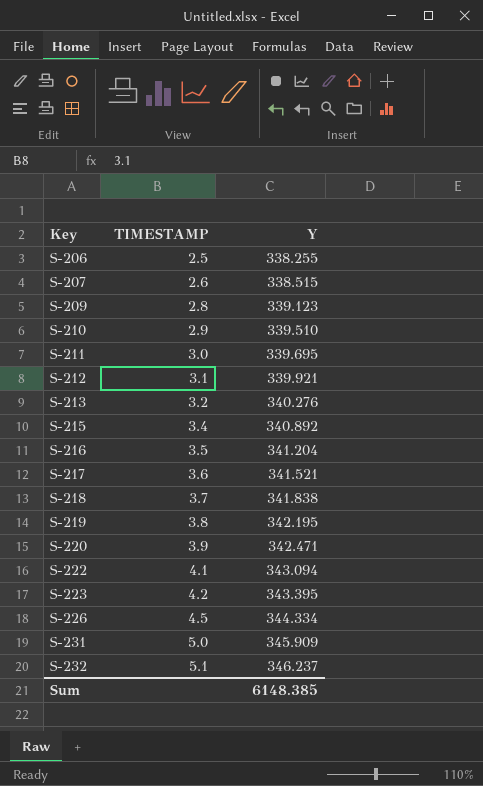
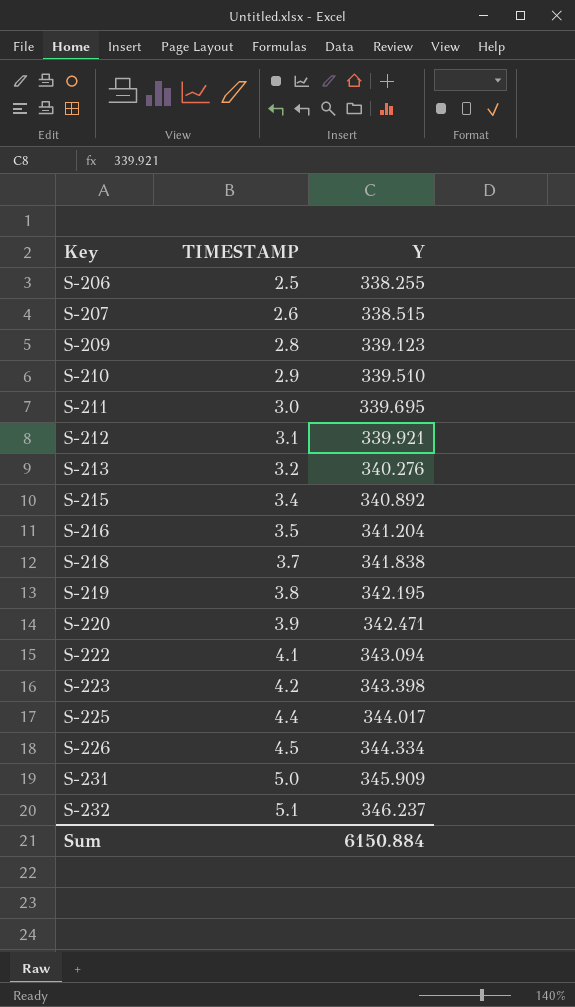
row S-217: 3.6 | 341.521 -> none
S-223 | Y: 343.395 -> 343.398
row S-225: none -> 4.4 | 344.017
Sum | Y: 6148.385 -> 6150.884

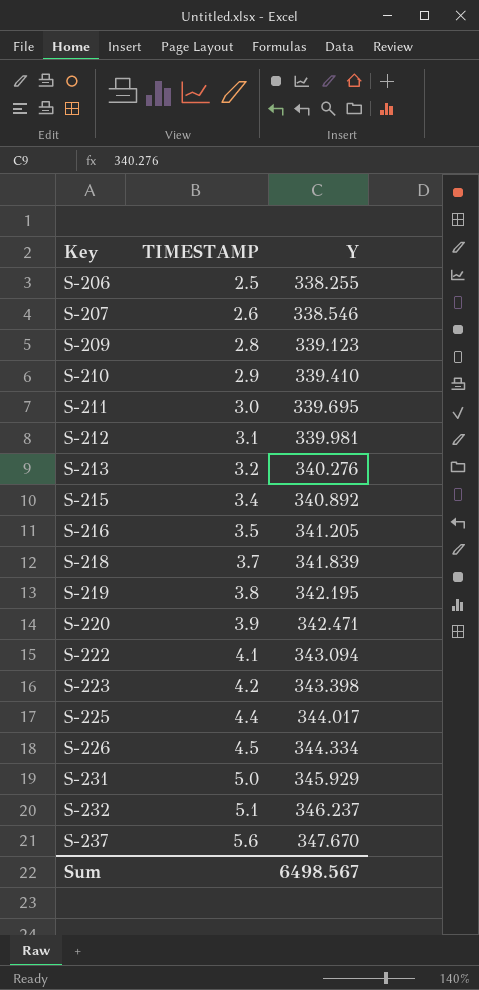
S-207 | Y: 338.515 -> 338.546
S-210 | Y: 339.510 -> 339.410
S-212 | Y: 339.921 -> 339.981
S-216 | Y: 341.204 -> 341.205
S-218 | Y: 341.838 -> 341.839
S-231 | Y: 345.909 -> 345.929
row S-237: none -> 5.6 | 347.670
Sum | Y: 6150.884 -> 6498.567

